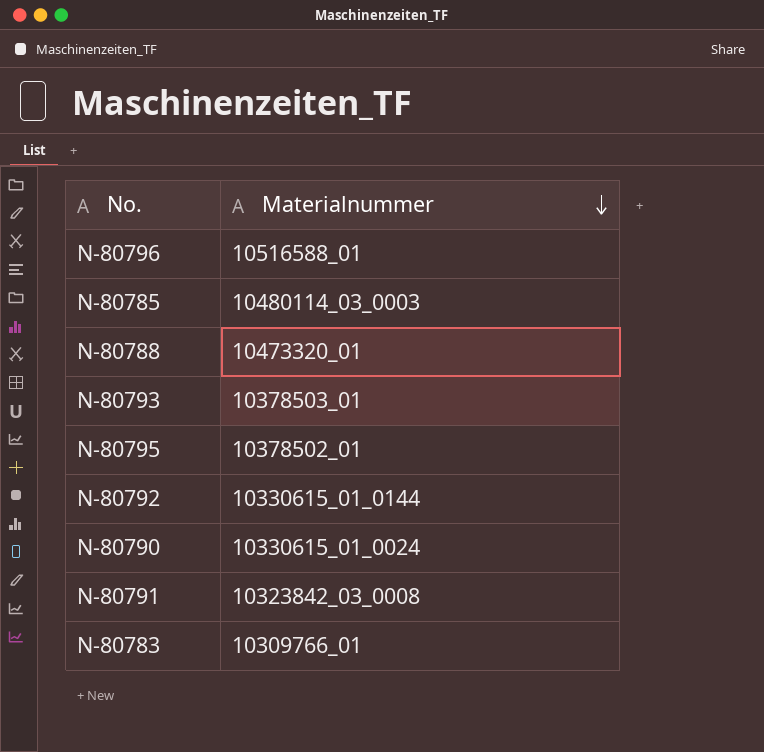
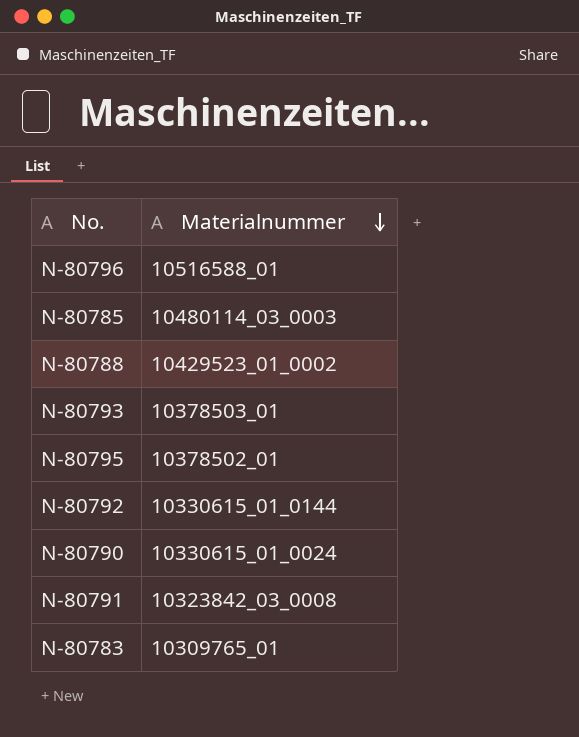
N-80788 | Materialnummer: 10473320_01 -> 10429523_01_0002
N-80783 | Materialnummer: 10309766_01 -> 10309765_01

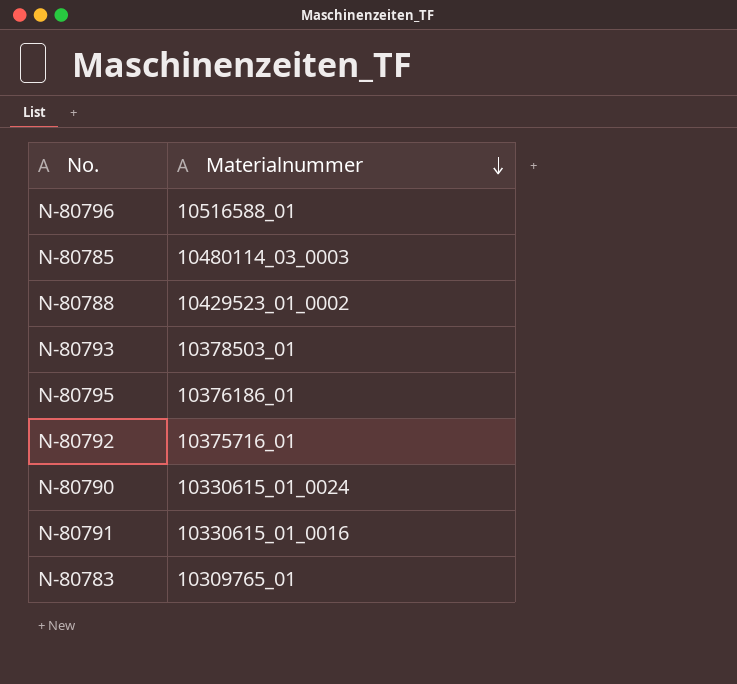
N-80795 | Materialnummer: 10378502_01 -> 10376186_01
N-80792 | Materialnummer: 10330615_01_0144 -> 10375716_01
N-80791 | Materialnummer: 10323842_03_0008 -> 10330615_01_0016

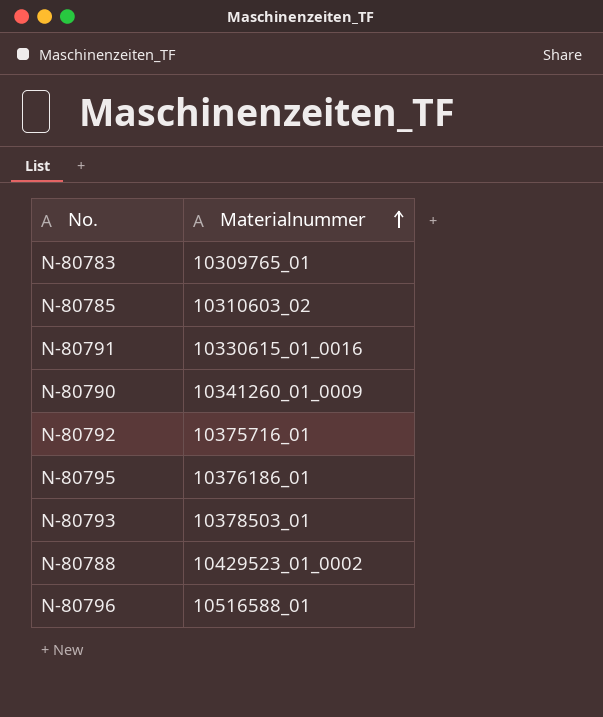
row order: Materialnummer descending -> Materialnummer ascending
N-80785 | Materialnummer: 10480114_03_0003 -> 10310603_02
N-80790 | Materialnummer: 10330615_01_0024 -> 10341260_01_0009

